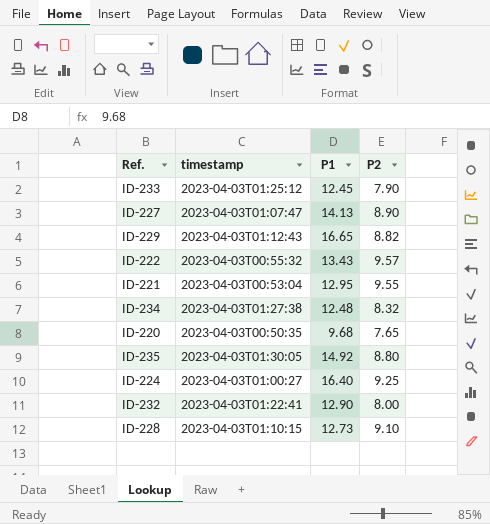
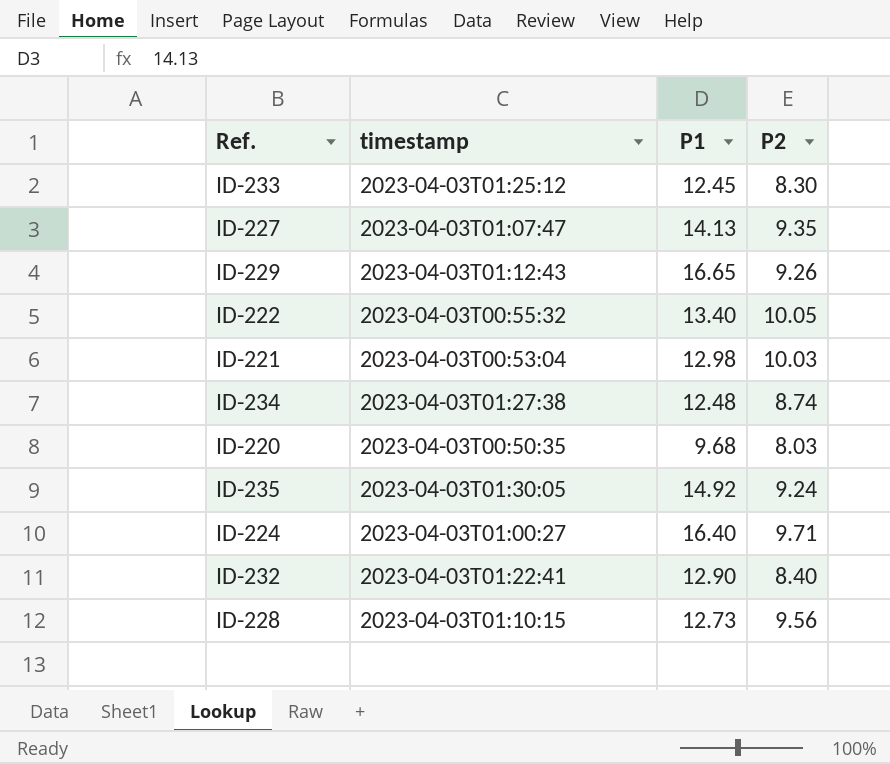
ID-233 | P2: 7.90 -> 8.30
ID-227 | P2: 8.90 -> 9.35
ID-229 | P2: 8.82 -> 9.26
ID-222 | P1: 13.43 -> 13.40
ID-222 | P2: 9.57 -> 10.05
ID-221 | P1: 12.95 -> 12.98
ID-221 | P2: 9.55 -> 10.03
ID-234 | P2: 8.32 -> 8.74
ID-220 | P2: 7.65 -> 8.03
ID-235 | P2: 8.80 -> 9.24
ID-224 | P2: 9.25 -> 9.71
ID-232 | P2: 8.00 -> 8.40
ID-228 | P2: 9.10 -> 9.56

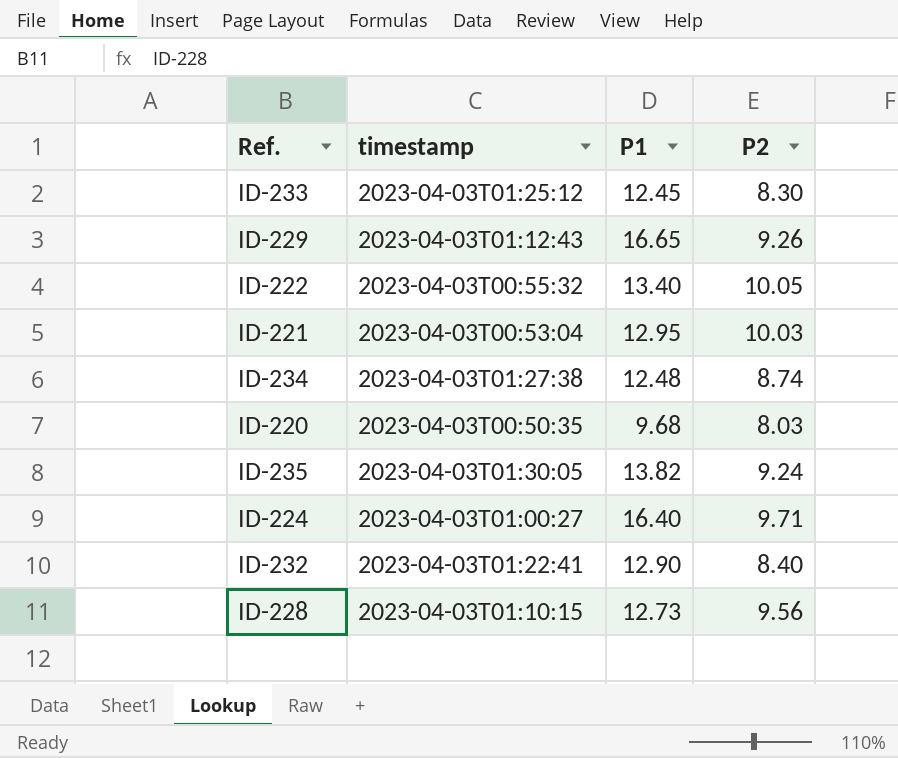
row ID-227: 2023-04-03T01:07:47 | 14.13 | 9.35 -> none
ID-221 | P1: 12.98 -> 12.95
ID-235 | P1: 14.92 -> 13.82

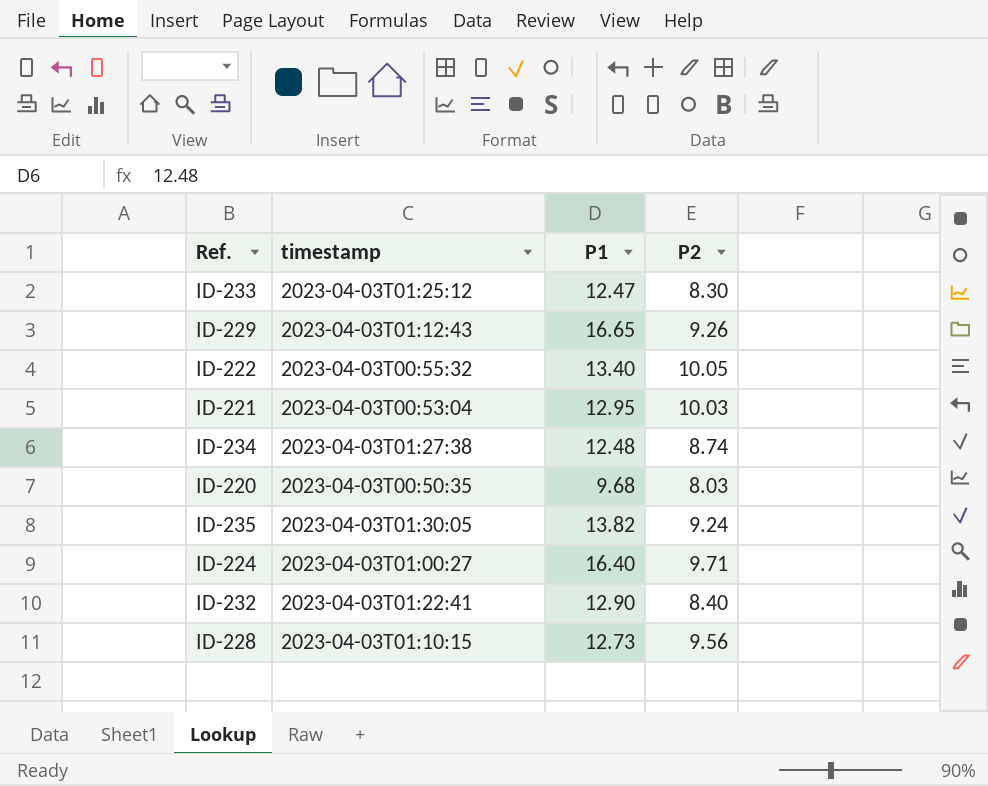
ID-233 | P1: 12.45 -> 12.47

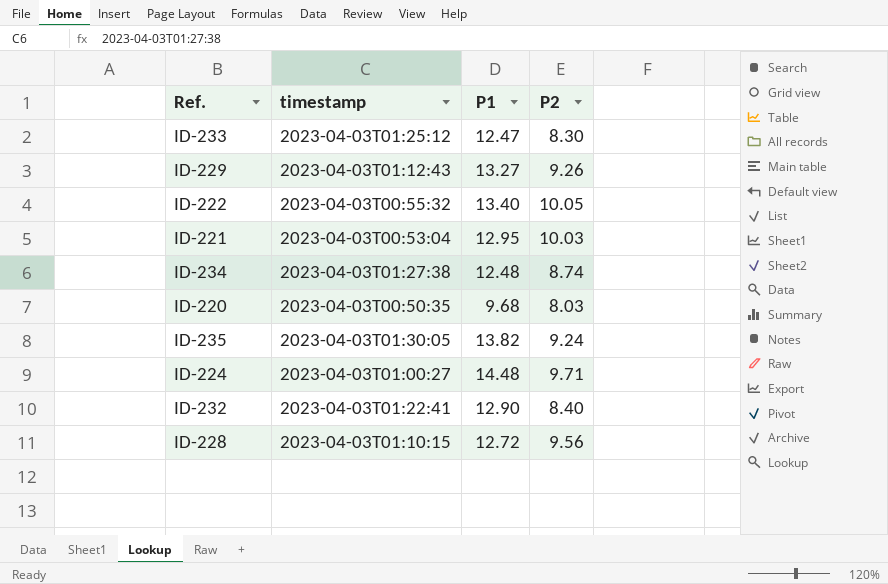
ID-229 | P1: 16.65 -> 13.27
ID-224 | P1: 16.40 -> 14.48
ID-228 | P1: 12.73 -> 12.72

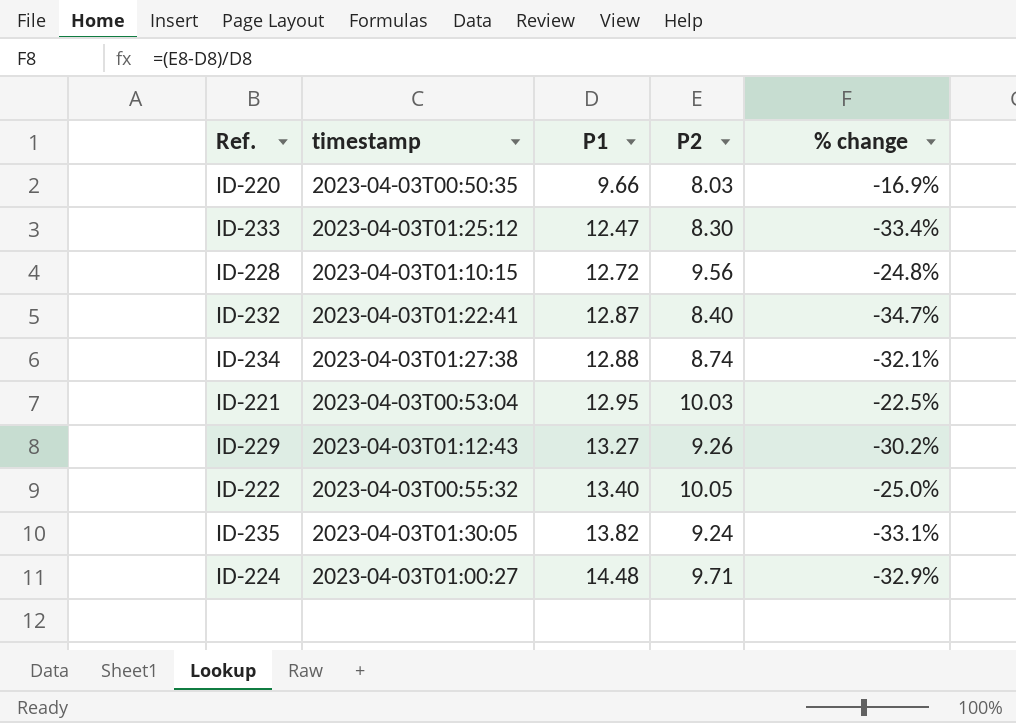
row order: none -> P1 ascending
column % change | formula: none -> ([P2] - [P1]) / [P1]
ID-220 | P1: 9.68 -> 9.66
ID-232 | P1: 12.90 -> 12.87
ID-234 | P1: 12.48 -> 12.88

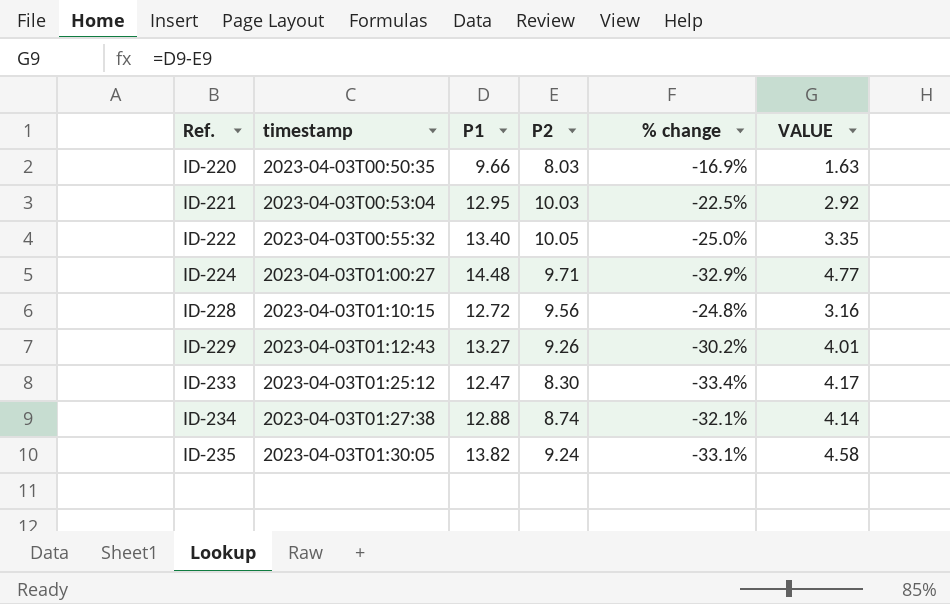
row order: P1 ascending -> Ref. ascending
column VALUE | formula: none -> [P1] - [P2]
row ID-232: 2023-04-03T01:22:41 | 12.87 | 8.40 | -34.7% -> none

